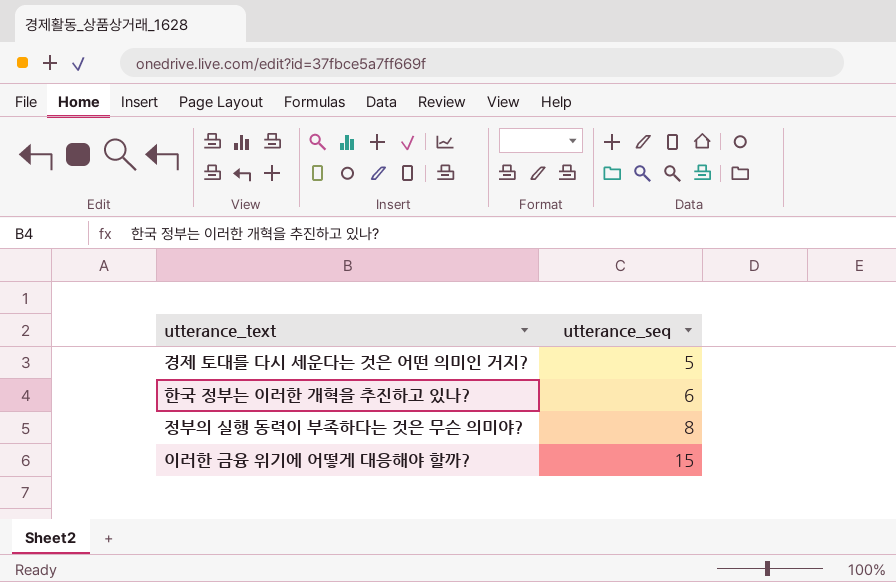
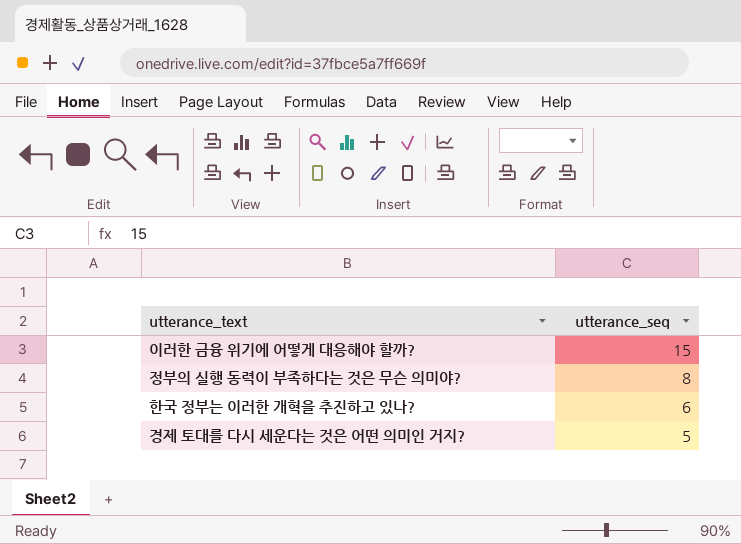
row order: utterance_seq ascending -> utterance_seq descending

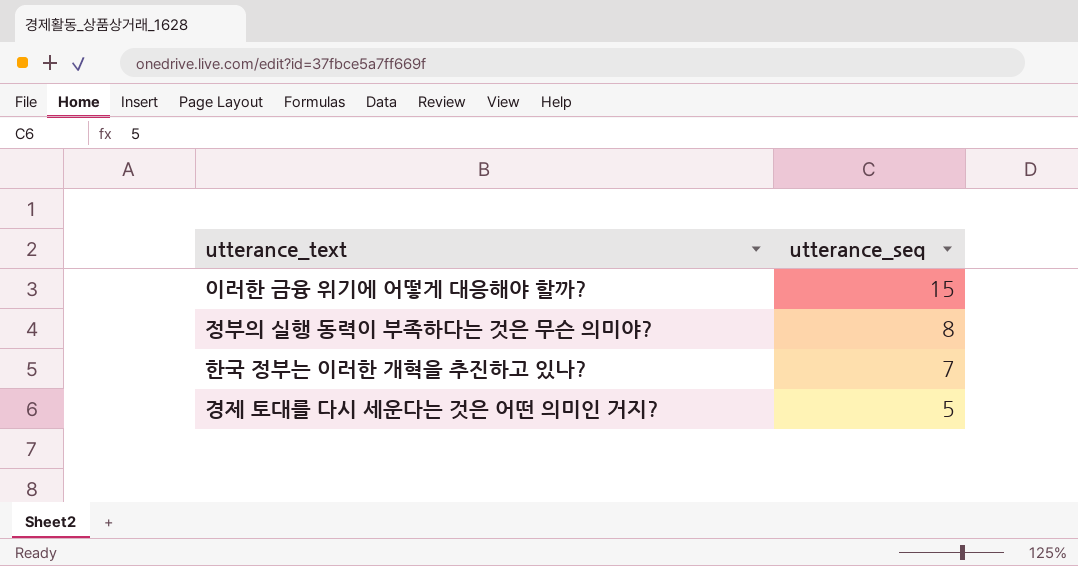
한국 정부는 이러한 개혁을 추진하고 있나? | utterance_seq: 6 -> 7

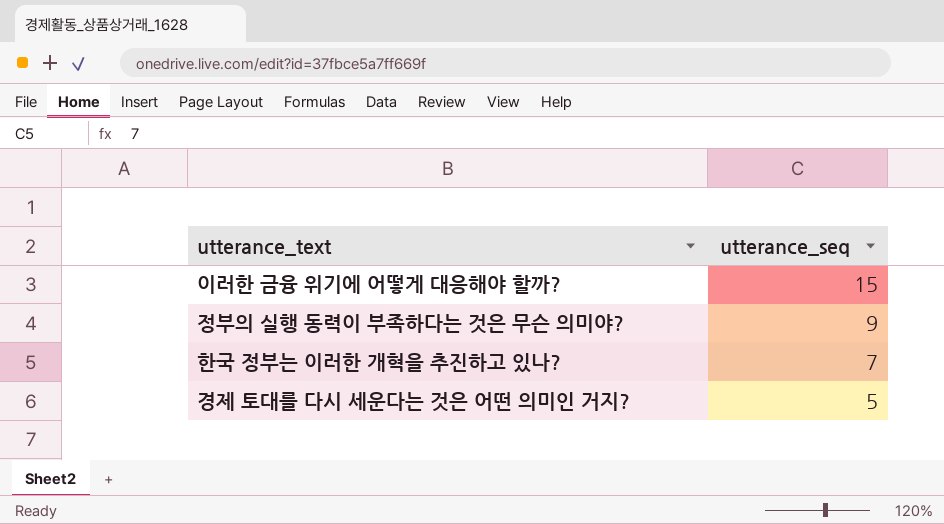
정부의 실행 동력이 부족하다는 것은 무슨 의미야? | utterance_seq: 8 -> 9

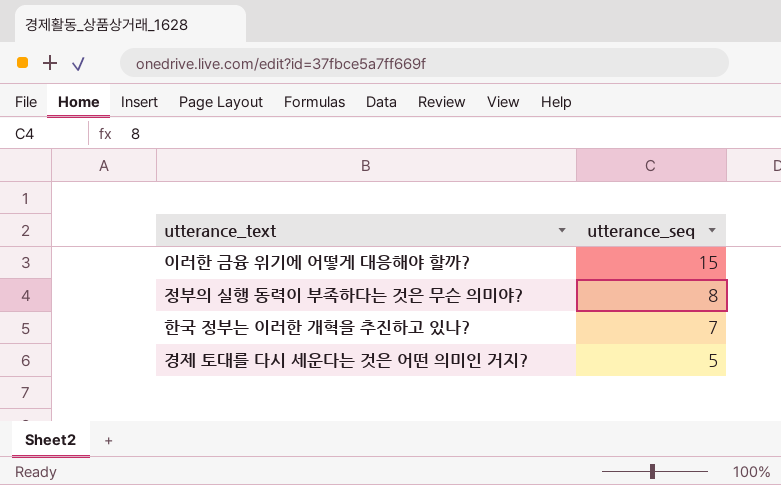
정부의 실행 동력이 부족하다는 것은 무슨 의미야? | utterance_seq: 9 -> 8

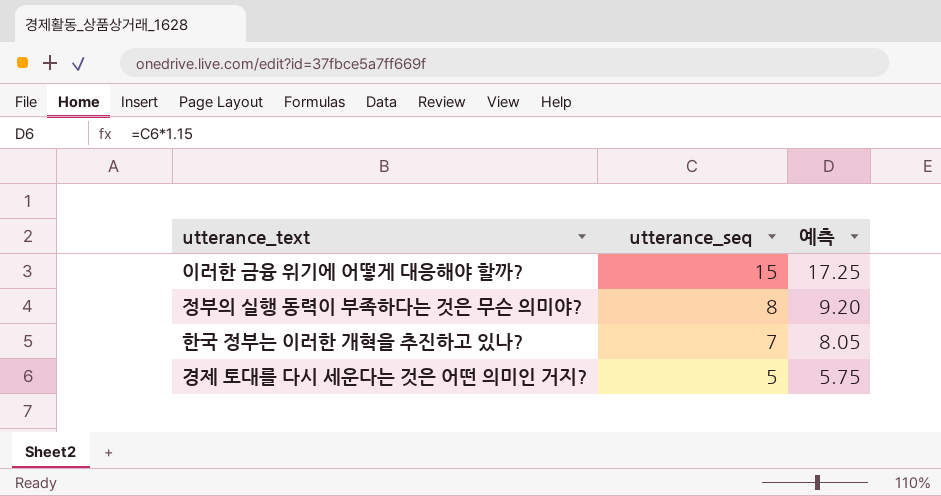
column 예측 | formula: none -> [utterance_seq] * 1.15

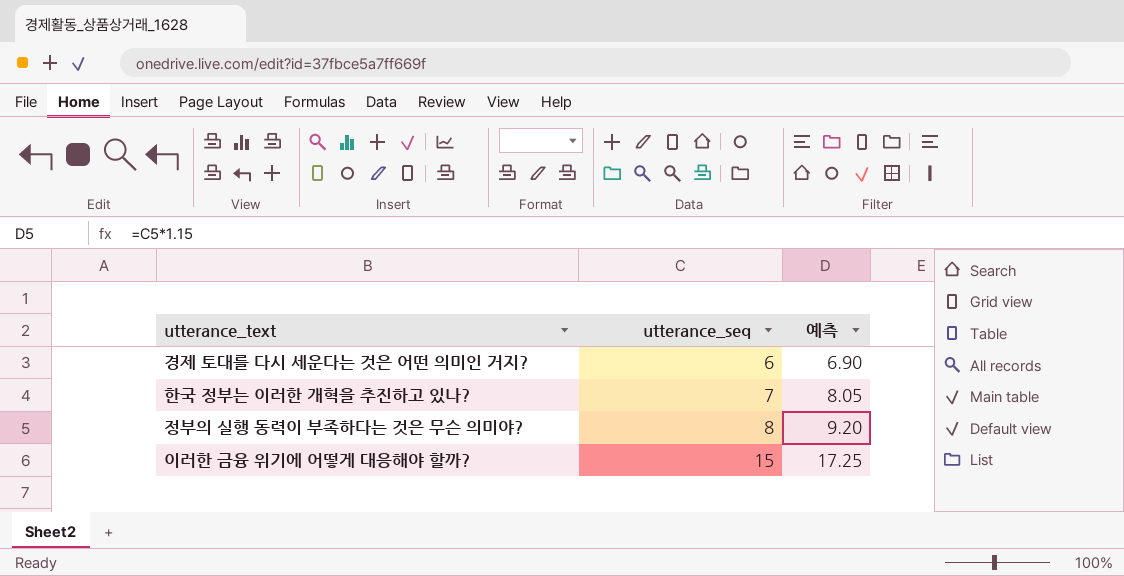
row order: utterance_seq descending -> utterance_seq ascending
경제 토대를 다시 세운다는 것은 어떤 의미인 거지? | utterance_seq: 5 -> 6
경제 토대를 다시 세운다는 것은 어떤 의미인 거지? | 예측: 5.75 -> 6.90

